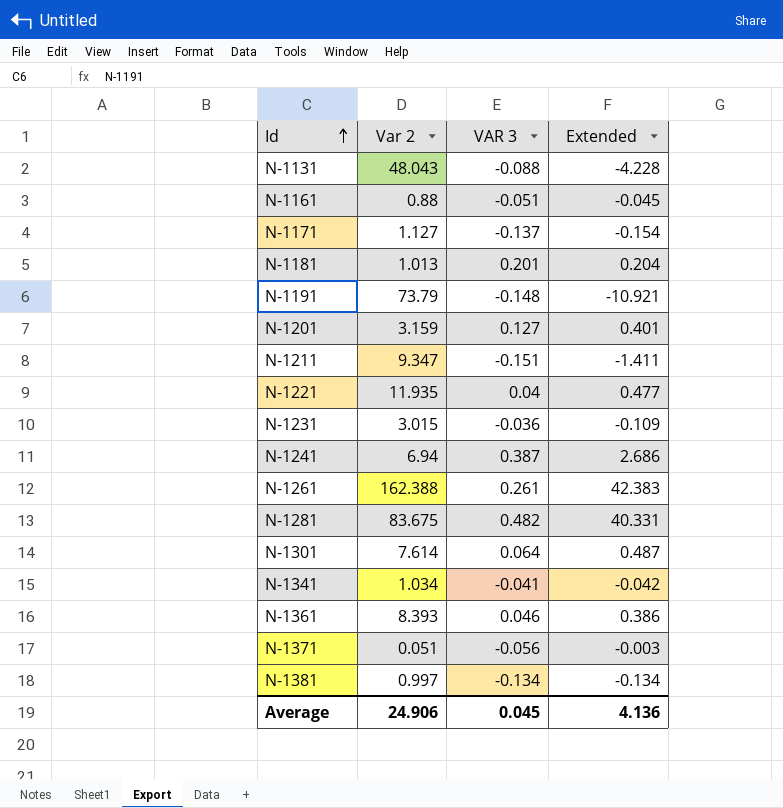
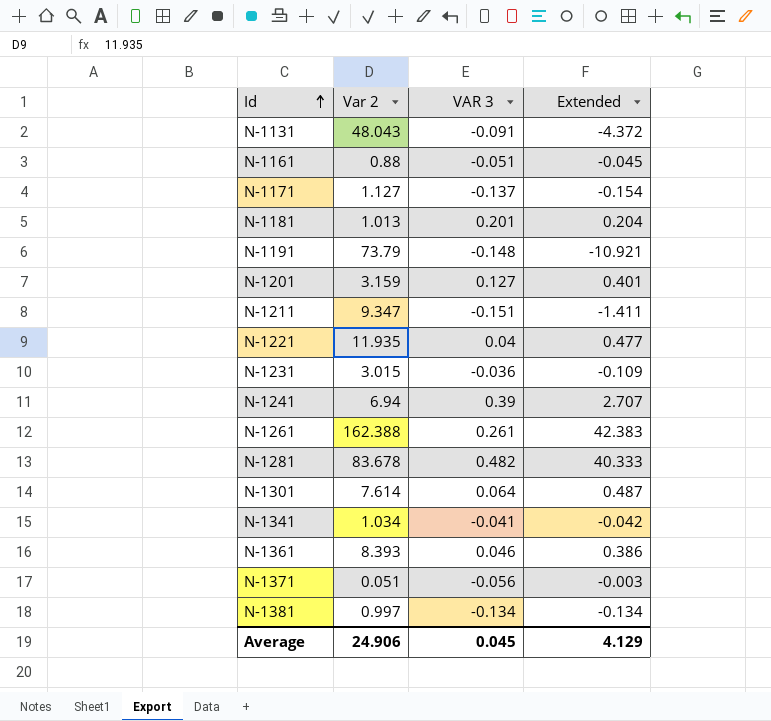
N-1131 | VAR 3: -0.088 -> -0.091
N-1131 | Extended: -4.228 -> -4.372
N-1241 | VAR 3: 0.387 -> 0.39
N-1241 | Extended: 2.686 -> 2.707
N-1281 | Var 2: 83.675 -> 83.678
N-1281 | Extended: 40.331 -> 40.333
Average | Extended: 4.136 -> 4.129

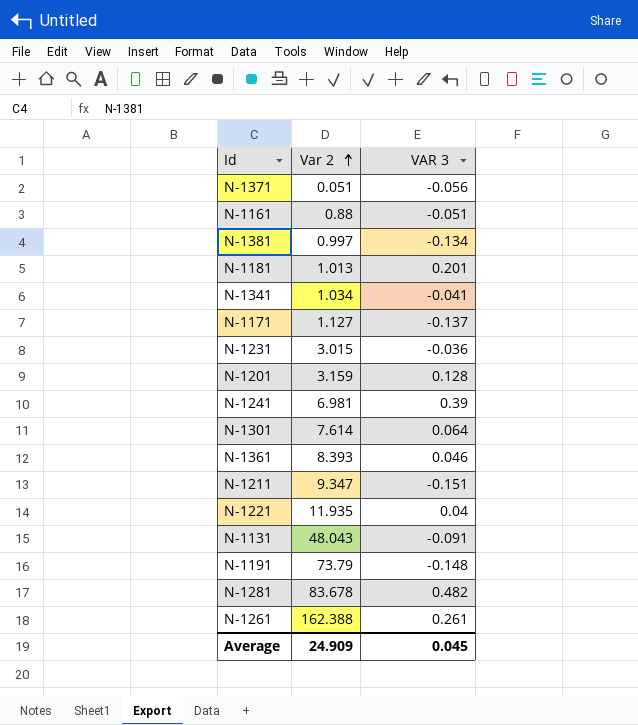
row order: Id ascending -> Var 2 ascending
column Extended | formula: [Var 2] * [VAR 3] -> none
N-1201 | VAR 3: 0.127 -> 0.128
N-1241 | Var 2: 6.94 -> 6.981
Average | Var 2: 24.906 -> 24.909

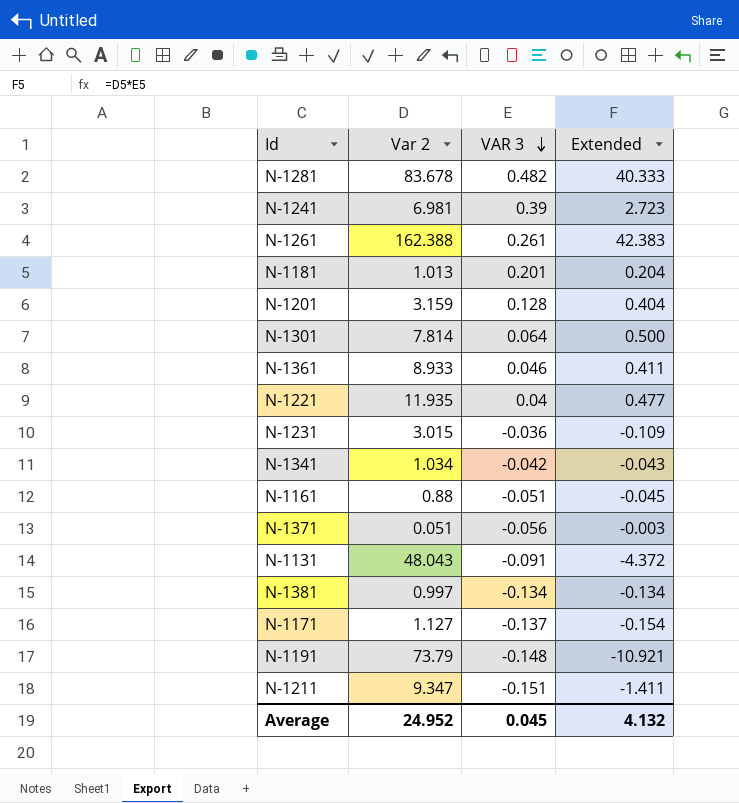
row order: Var 2 ascending -> VAR 3 descending
column Extended | formula: none -> [Var 2] * [VAR 3]
N-1301 | Var 2: 7.614 -> 7.814
N-1361 | Var 2: 8.393 -> 8.933
N-1341 | VAR 3: -0.041 -> -0.042
Average | Var 2: 24.909 -> 24.952

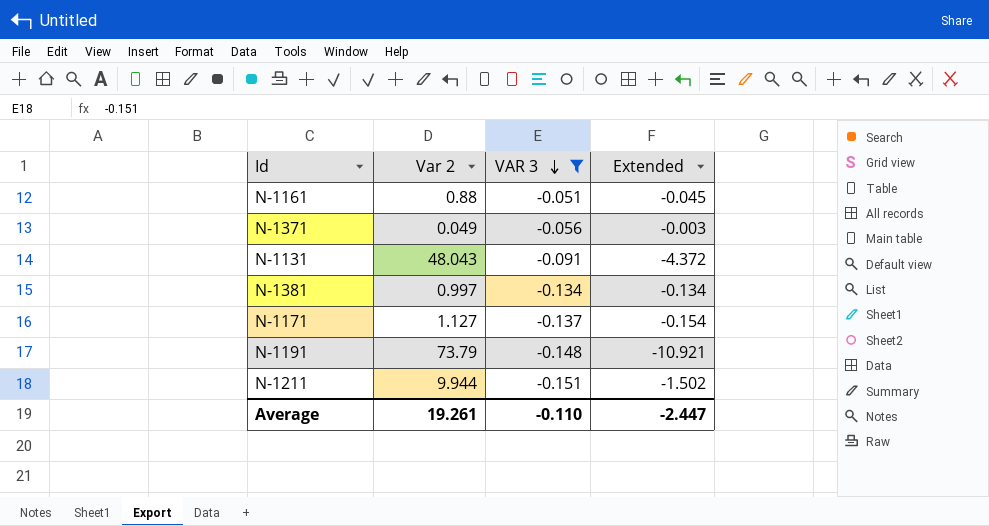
filter: none -> VAR 3 <= -0.051
N-1371 | Var 2: 0.051 -> 0.049
N-1211 | Var 2: 9.347 -> 9.944
N-1211 | Extended: -1.411 -> -1.502
Average | Var 2: 24.952 -> 19.261
Average | VAR 3: 0.045 -> -0.110
Average | Extended: 4.132 -> -2.447

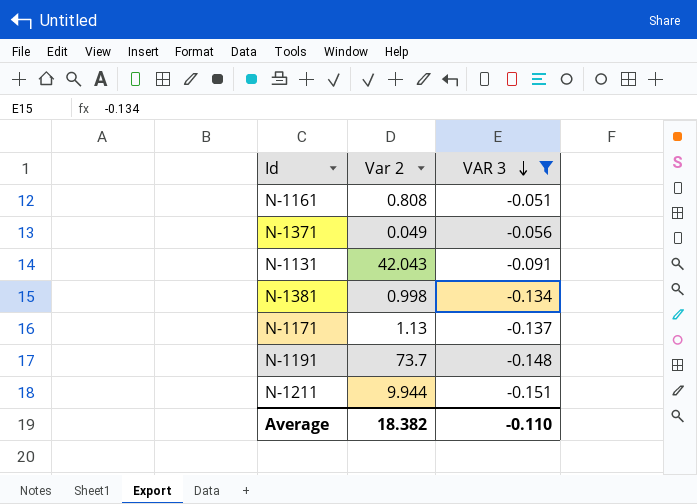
column Extended | formula: [Var 2] * [VAR 3] -> none
N-1161 | Var 2: 0.88 -> 0.808
N-1131 | Var 2: 48.043 -> 42.043
N-1381 | Var 2: 0.997 -> 0.998
N-1171 | Var 2: 1.127 -> 1.13
N-1191 | Var 2: 73.79 -> 73.7
Average | Var 2: 19.261 -> 18.382

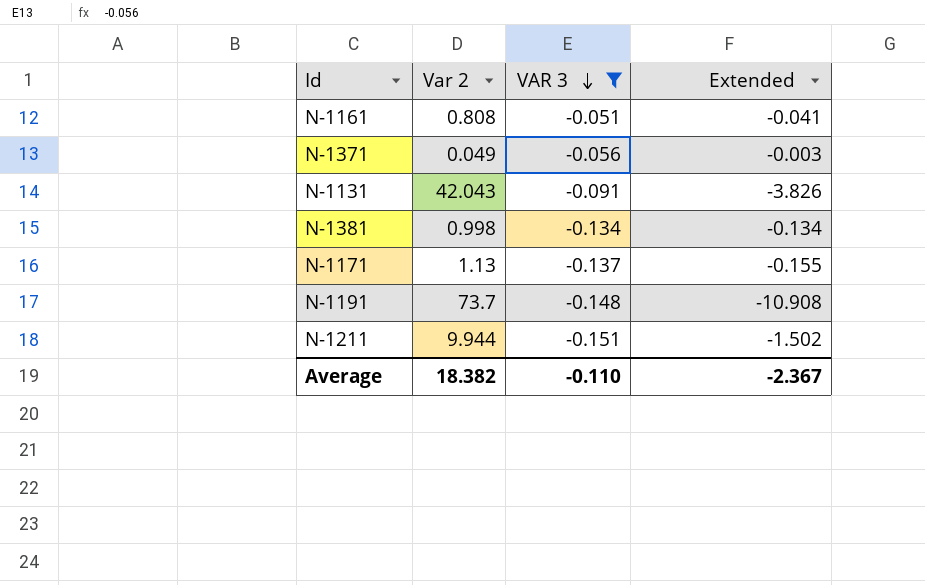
column Extended | formula: none -> [Var 2] * [VAR 3]

